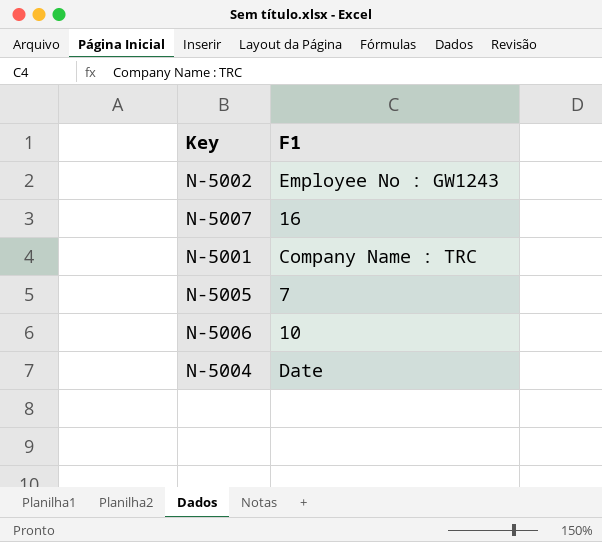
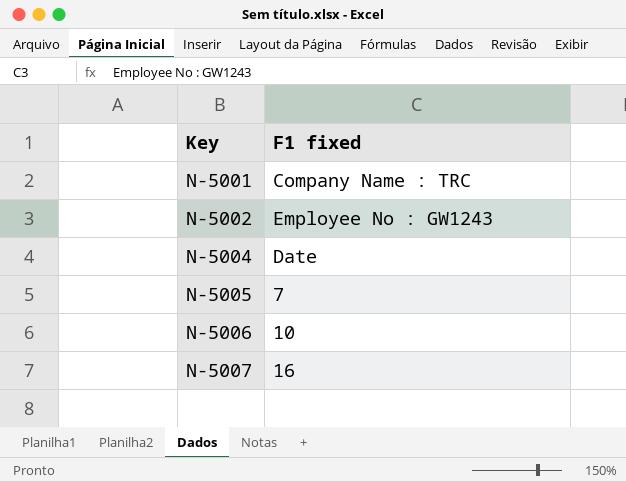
row order: none -> Key ascending
column name: F1 -> F1 fixed

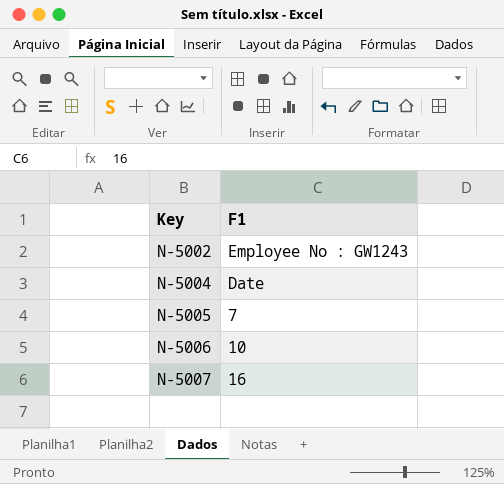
column name: F1 fixed -> F1
row N-5001: Company Name : TRC -> none

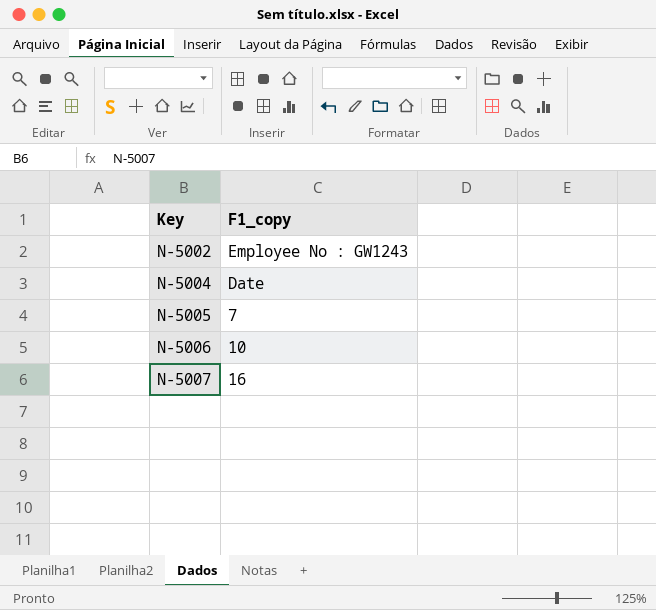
column name: F1 -> F1_copy

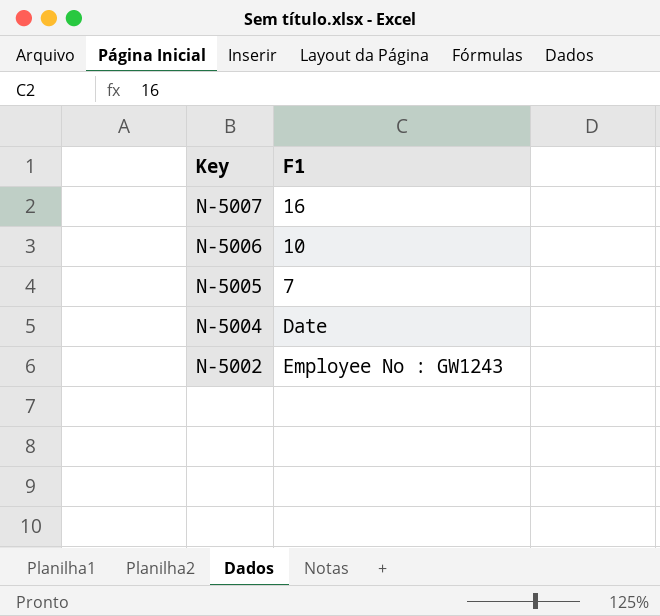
row order: Key ascending -> Key descending
column name: F1_copy -> F1

